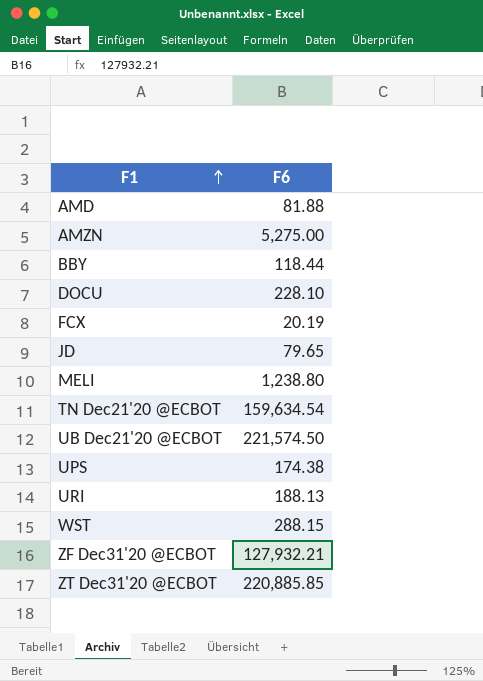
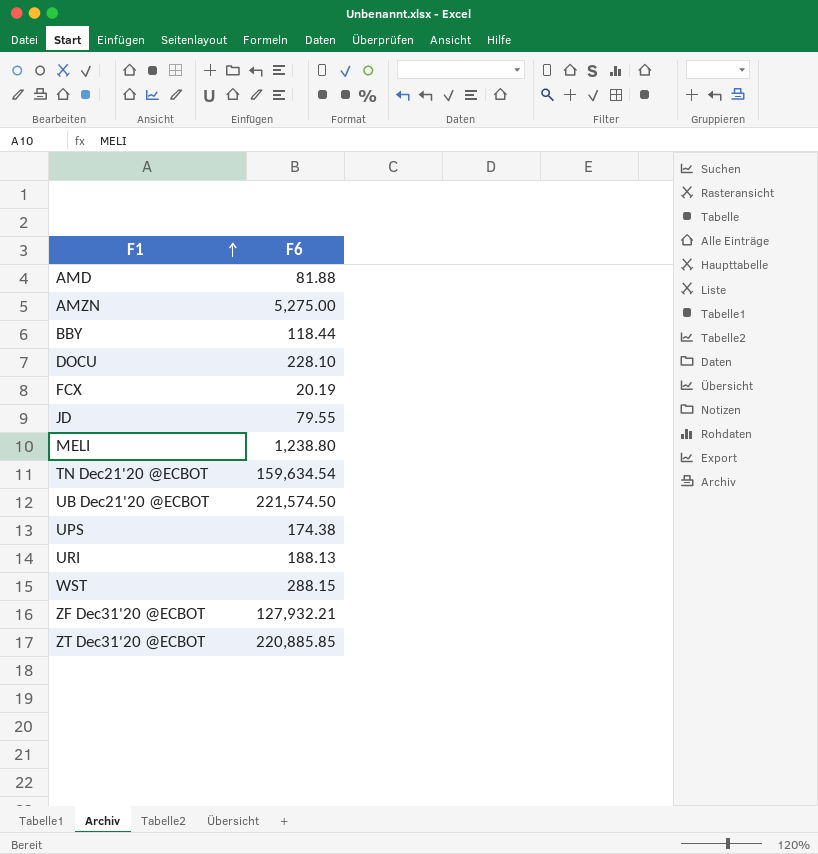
JD | F6: 79.65 -> 79.55

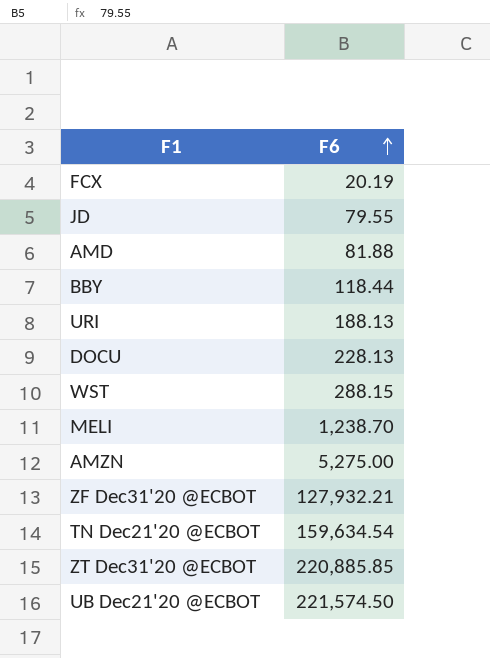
row order: F1 ascending -> F6 ascending
row UPS: 174.38 -> none
DOCU | F6: 228.10 -> 228.13
MELI | F6: 1,238.80 -> 1,238.70

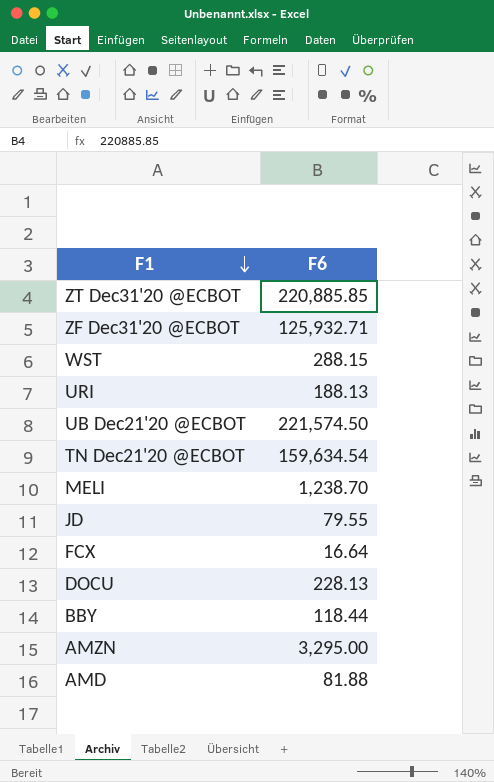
row order: F6 ascending -> F1 descending
ZF Dec31'20 @ECBOT | F6: 127,932.21 -> 125,932.71
FCX | F6: 20.19 -> 16.64
AMZN | F6: 5,275.00 -> 3,295.00

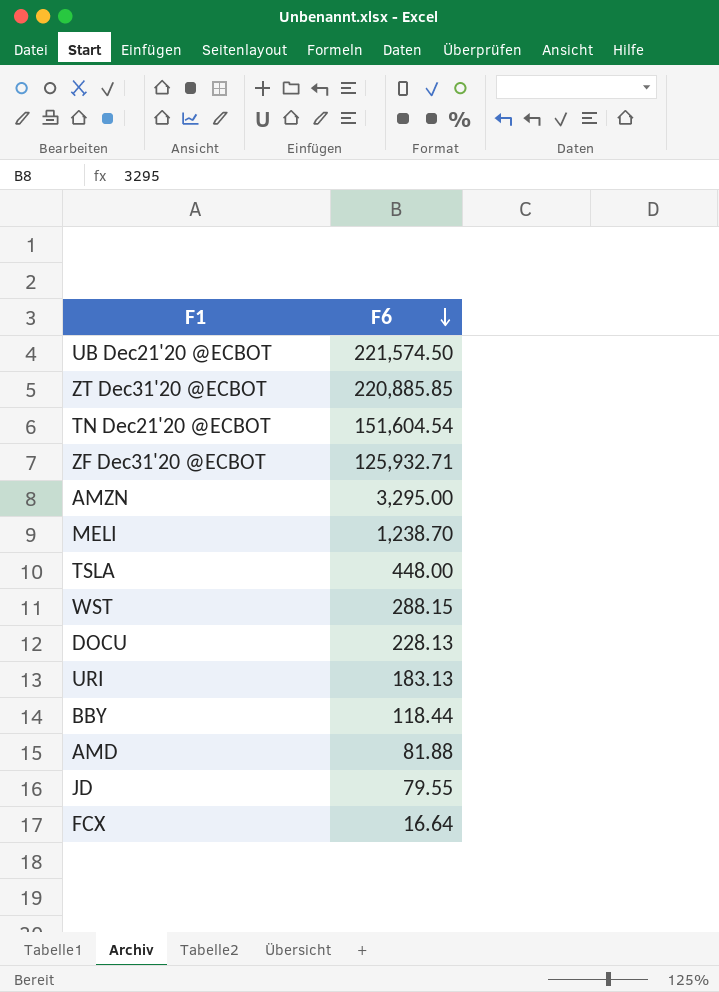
row order: F1 descending -> F6 descending
TN Dec21'20 @ECBOT | F6: 159,634.54 -> 151,604.54
row TSLA: none -> 448.00
URI | F6: 188.13 -> 183.13

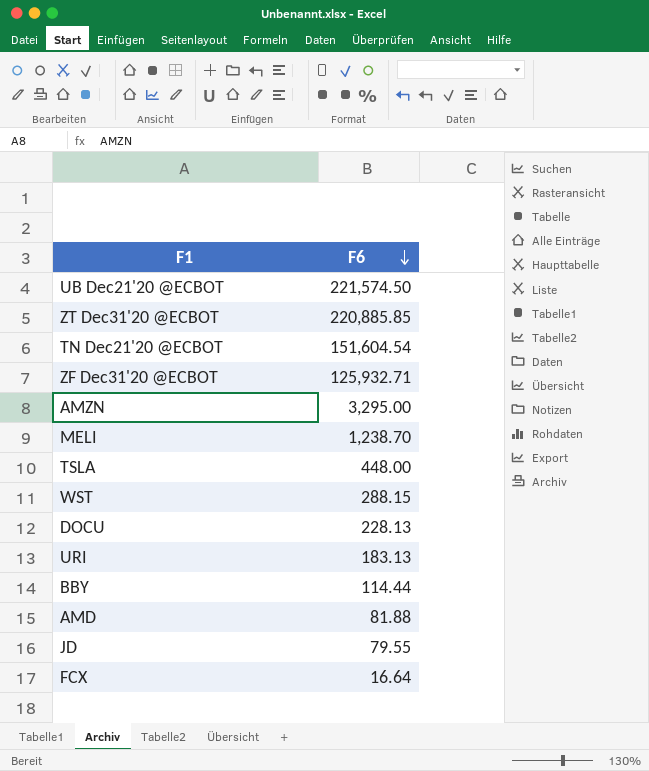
BBY | F6: 118.44 -> 114.44

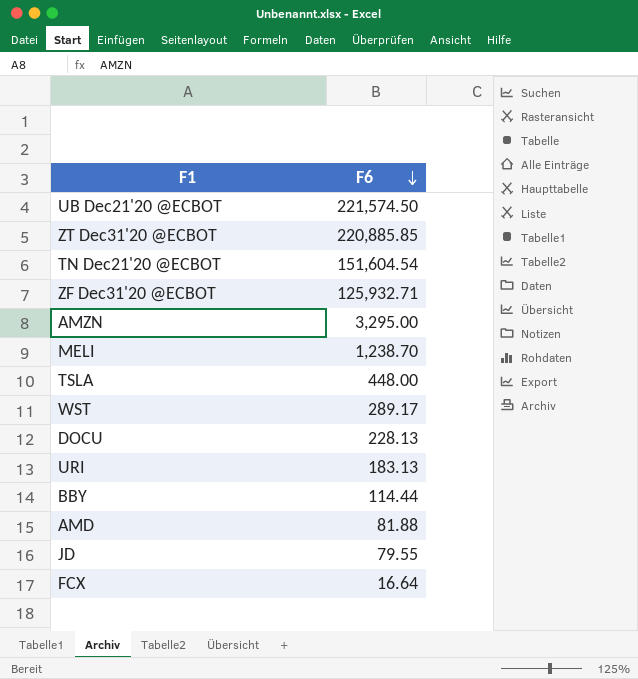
WST | F6: 288.15 -> 289.17

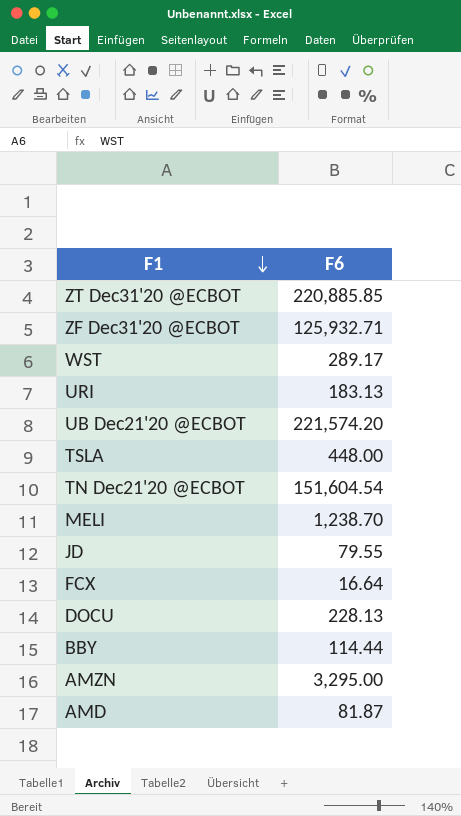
row order: F6 descending -> F1 descending
UB Dec21'20 @ECBOT | F6: 221,574.50 -> 221,574.20
AMD | F6: 81.88 -> 81.87

